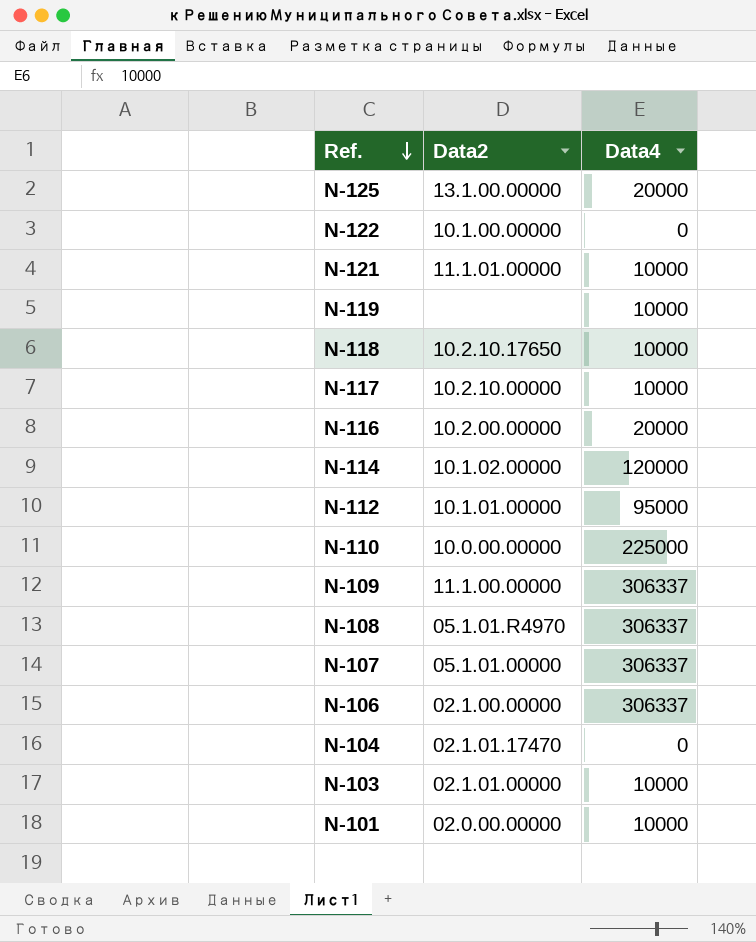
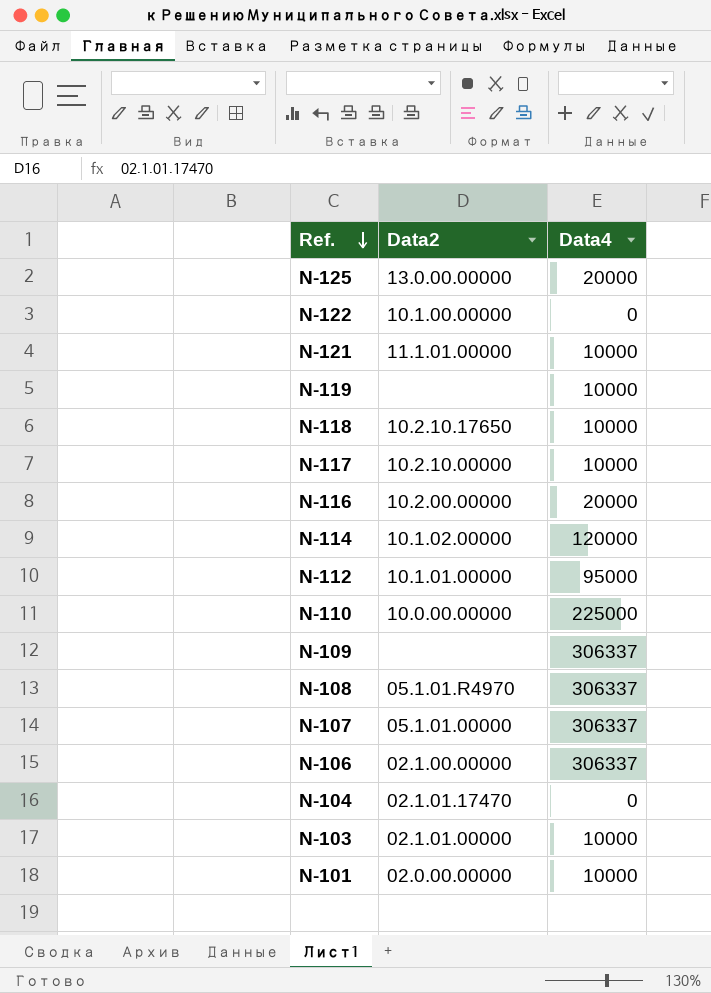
N-125 | Data2: 13.1.00.00000 -> 13.0.00.00000
N-109 | Data2: 11.1.00.00000 -> none

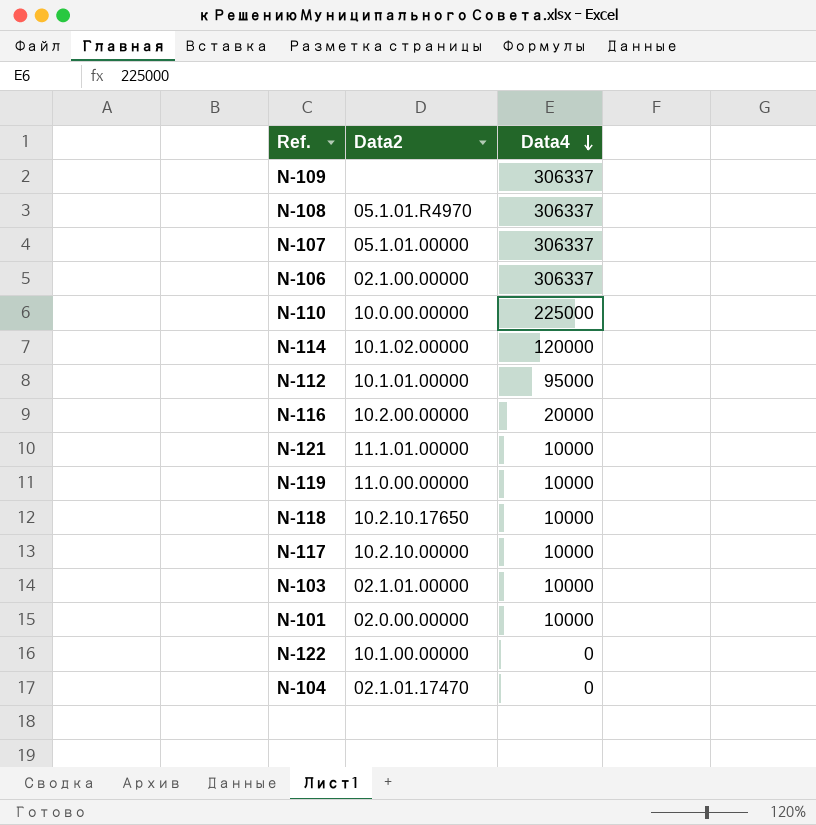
row order: Ref. descending -> Data4 descending
row N-125: 13.0.00.00000 | 20000 -> none
N-119 | Data2: none -> 11.0.00.00000

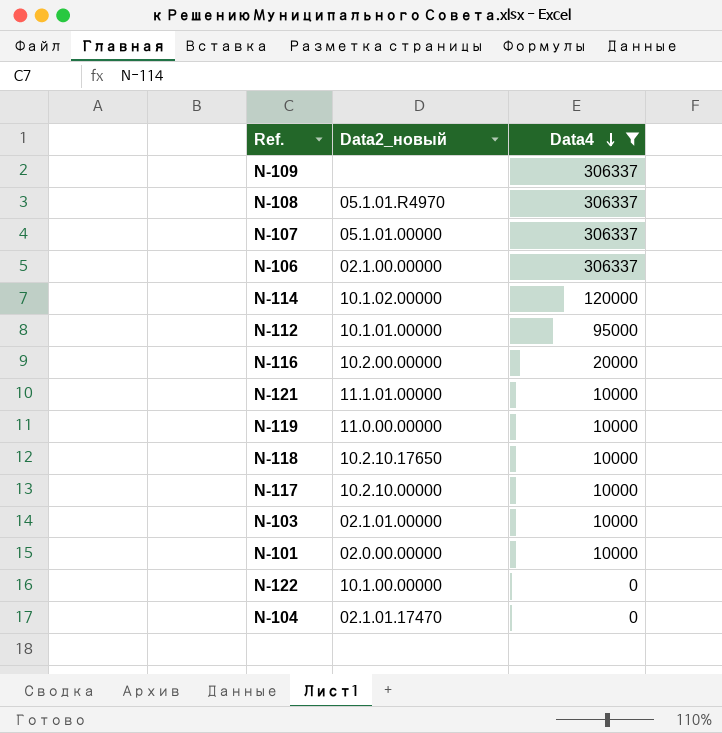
filter: none -> Data4 != 225000
column name: Data2 -> Data2_новый

